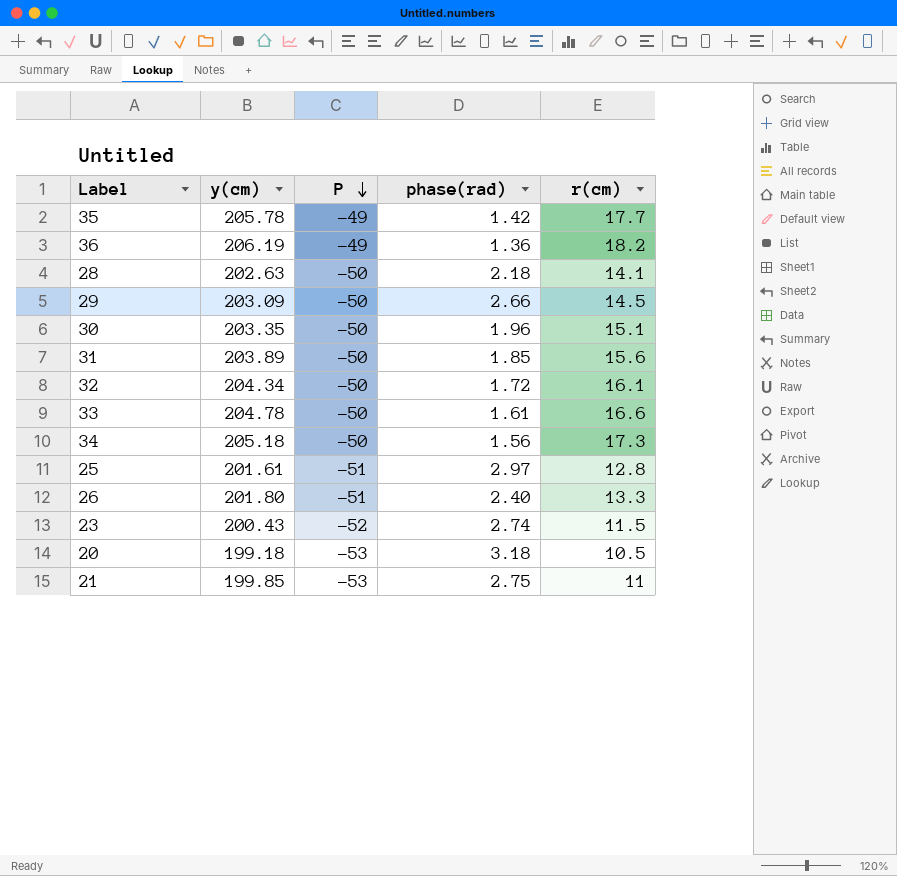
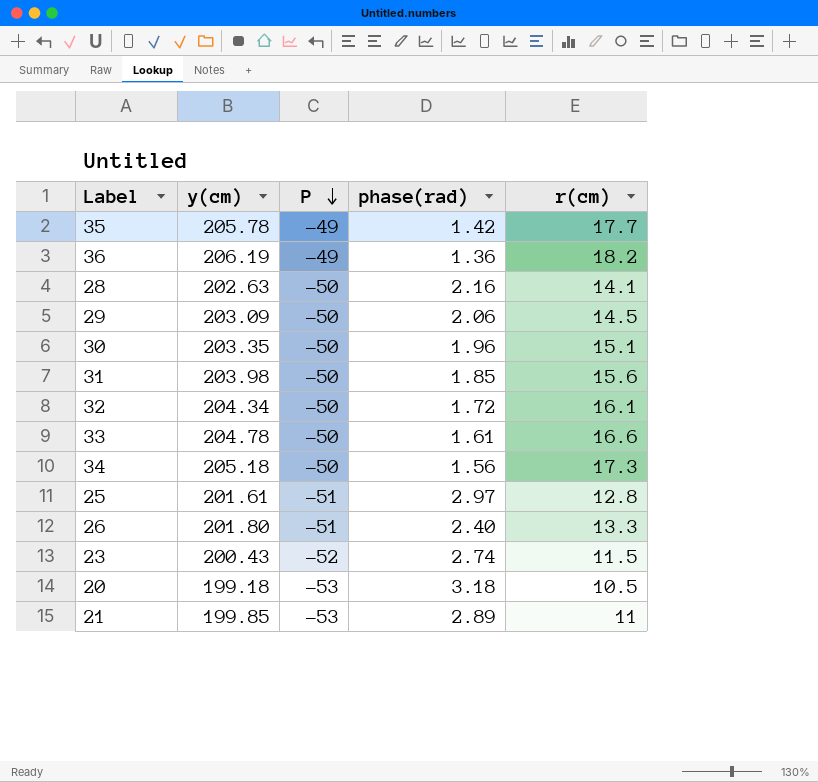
28 | phase(rad): 2.18 -> 2.16
29 | phase(rad): 2.66 -> 2.06
31 | y(cm): 203.89 -> 203.98
21 | phase(rad): 2.75 -> 2.89

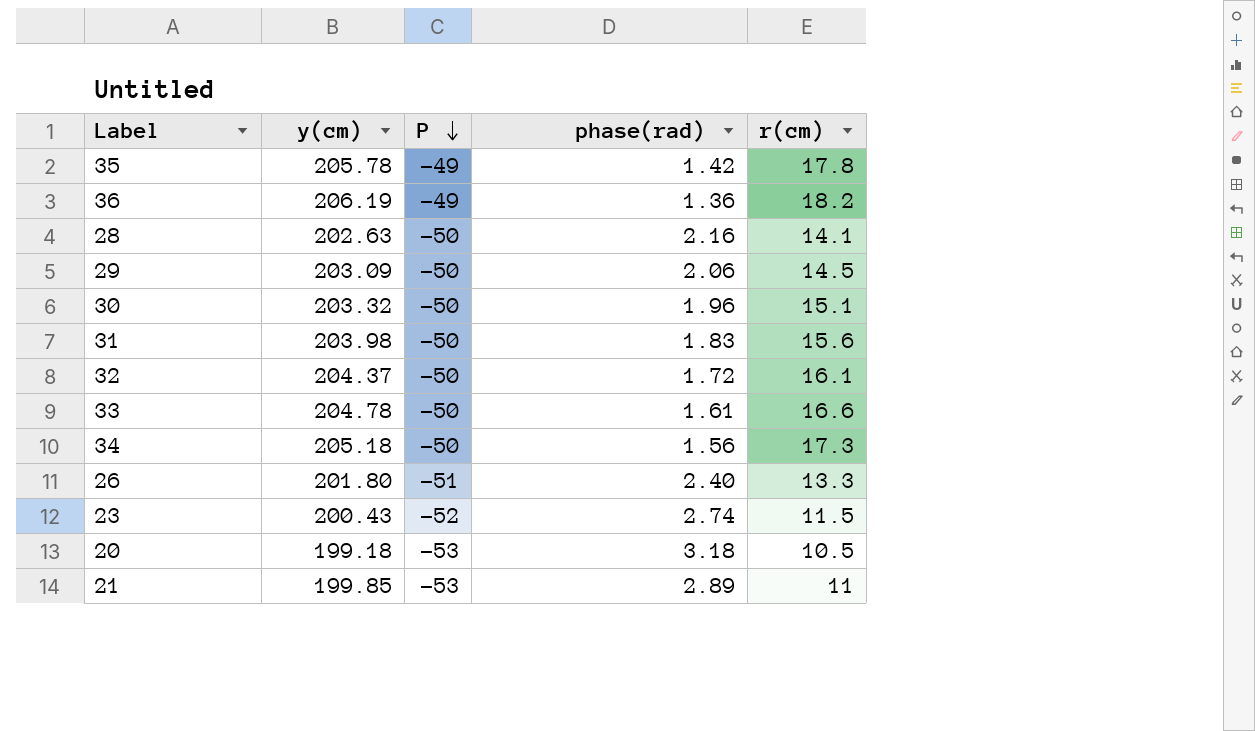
row 25: 201.61 | -51 | 2.97 | 12.8 -> none
35 | r(cm): 17.7 -> 17.8
30 | y(cm): 203.35 -> 203.32
31 | phase(rad): 1.85 -> 1.83
32 | y(cm): 204.34 -> 204.37

